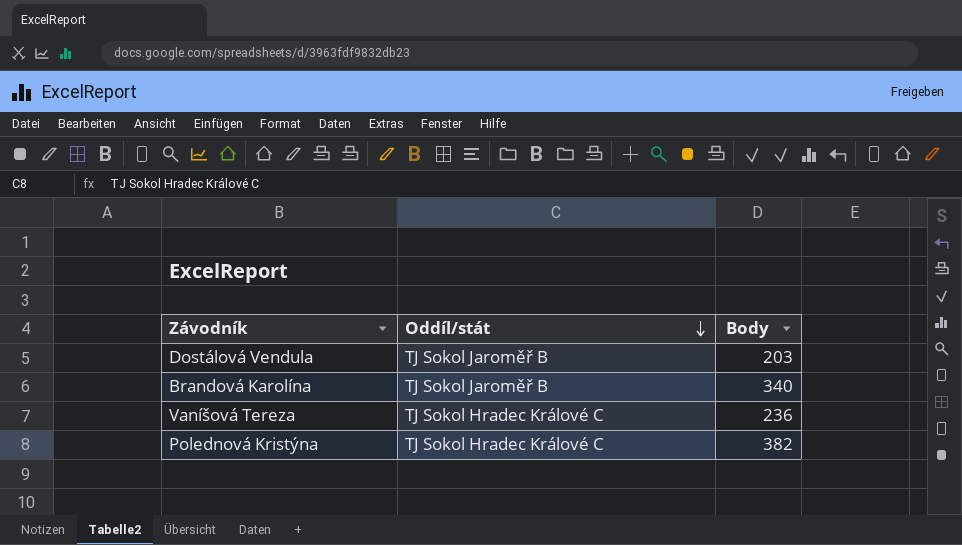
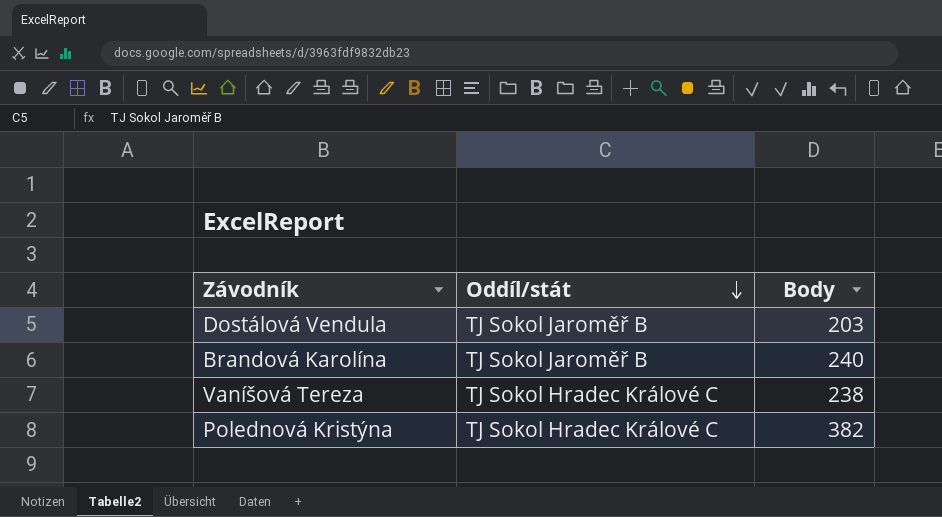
Brandová Karolína | Body: 340 -> 240
Vaníšová Tereza | Body: 236 -> 238

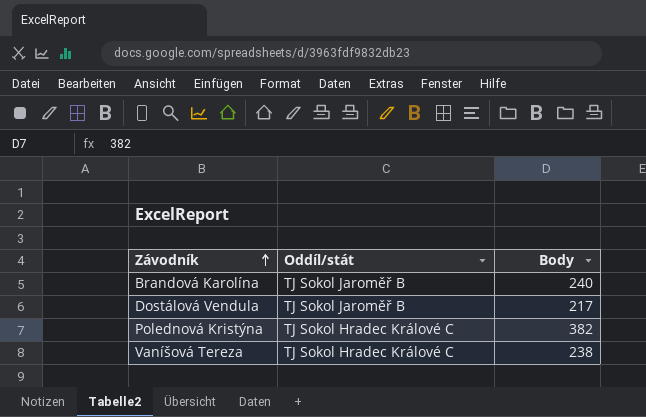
row order: Oddíl/stát descending -> Závodník ascending
Dostálová Vendula | Body: 203 -> 217

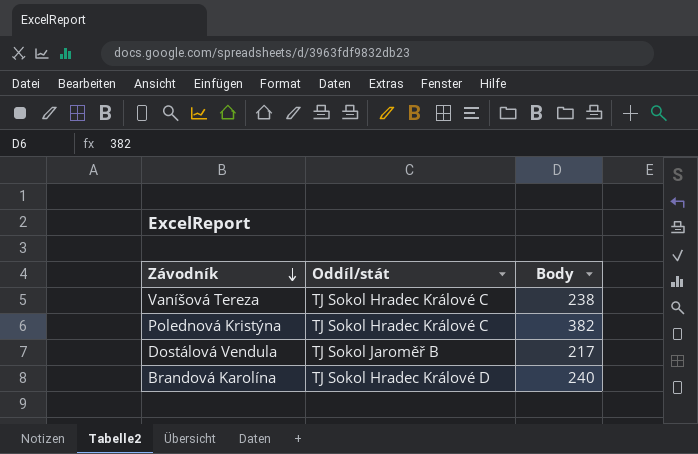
row order: Závodník ascending -> Závodník descending
Brandová Karolína | Oddíl/stát: TJ Sokol Jaroměř B -> TJ Sokol Hradec Králové D

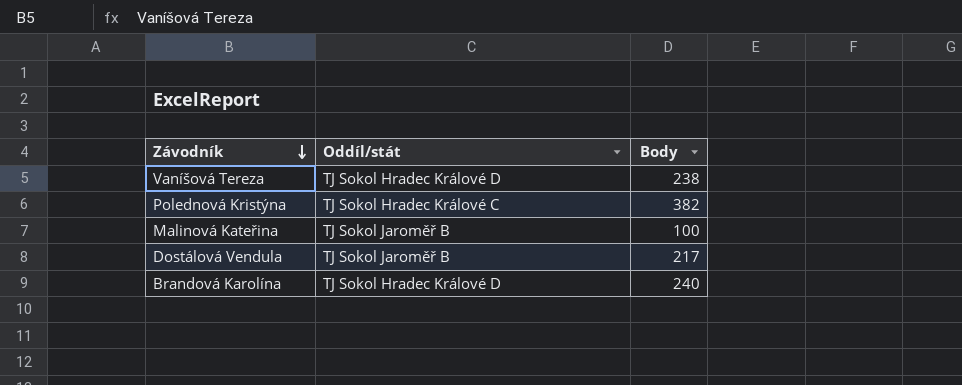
Vaníšová Tereza | Oddíl/stát: TJ Sokol Hradec Králové C -> TJ Sokol Hradec Králové D
row Malinová Kateřina: none -> TJ Sokol Jaroměř B | 100

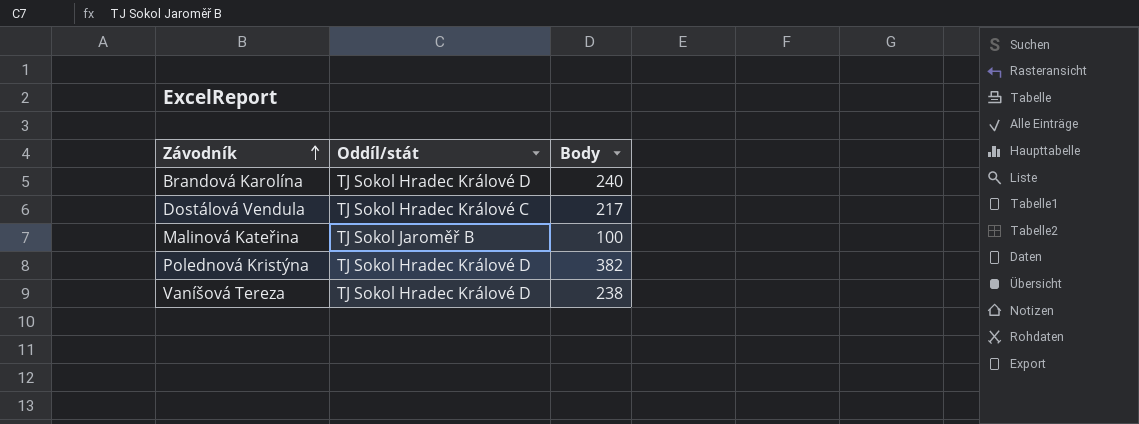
row order: Závodník descending -> Závodník ascending
Dostálová Vendula | Oddíl/stát: TJ Sokol Jaroměř B -> TJ Sokol Hradec Králové C
Polednová Kristýna | Oddíl/stát: TJ Sokol Hradec Králové C -> TJ Sokol Hradec Králové D

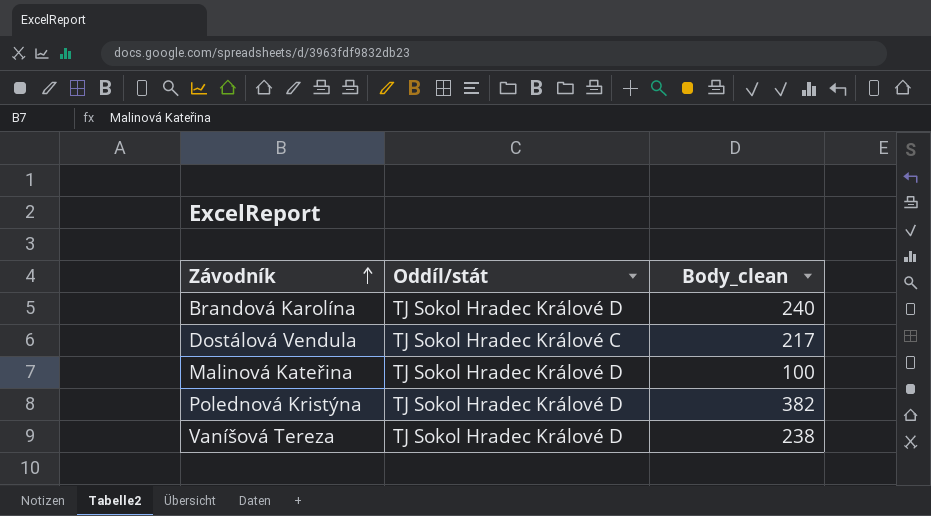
column name: Body -> Body_clean
Malinová Kateřina | Oddíl/stát: TJ Sokol Jaroměř B -> TJ Sokol Hradec Králové D

